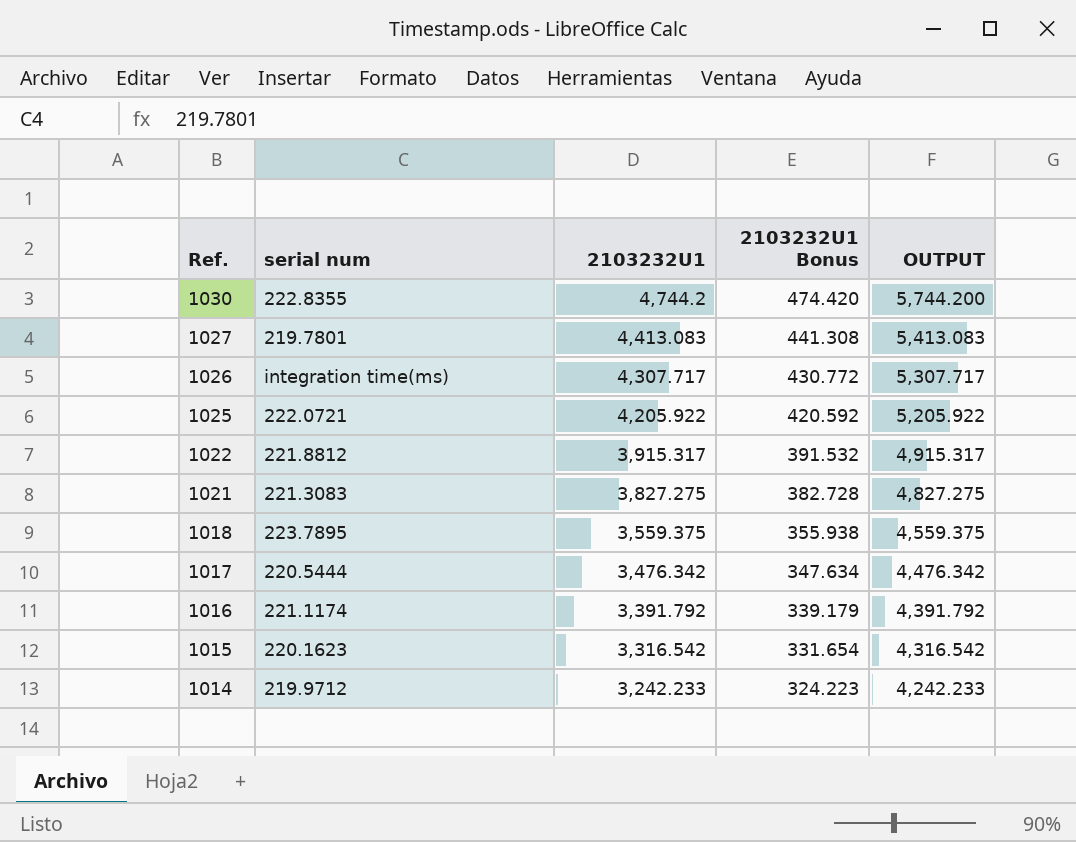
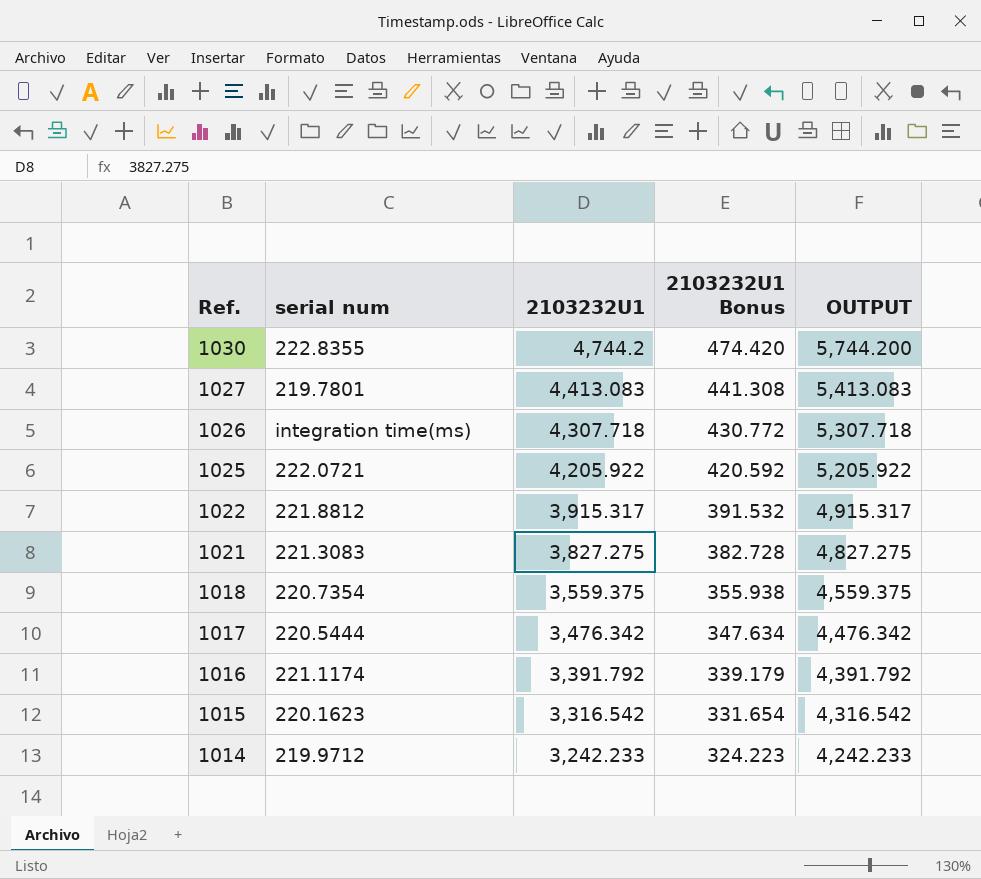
1026 | 2103232U1: 4,307.717 -> 4,307.718
1026 | OUTPUT: 5,307.717 -> 5,307.718
1018 | serial num: 223.7895 -> 220.7354

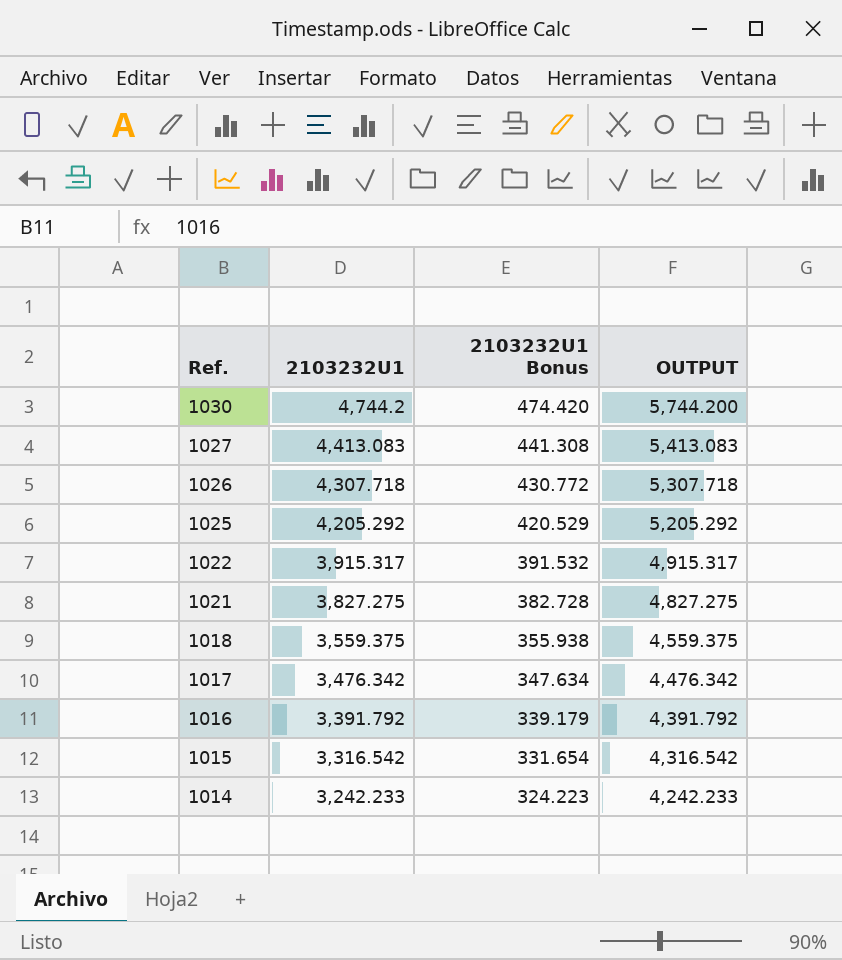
column serial num | position: 2 -> none
1025 | 2103232U1: 4,205.922 -> 4,205.292
1025 | 2103232U1 Bonus: 420.592 -> 420.529
1025 | OUTPUT: 5,205.922 -> 5,205.292

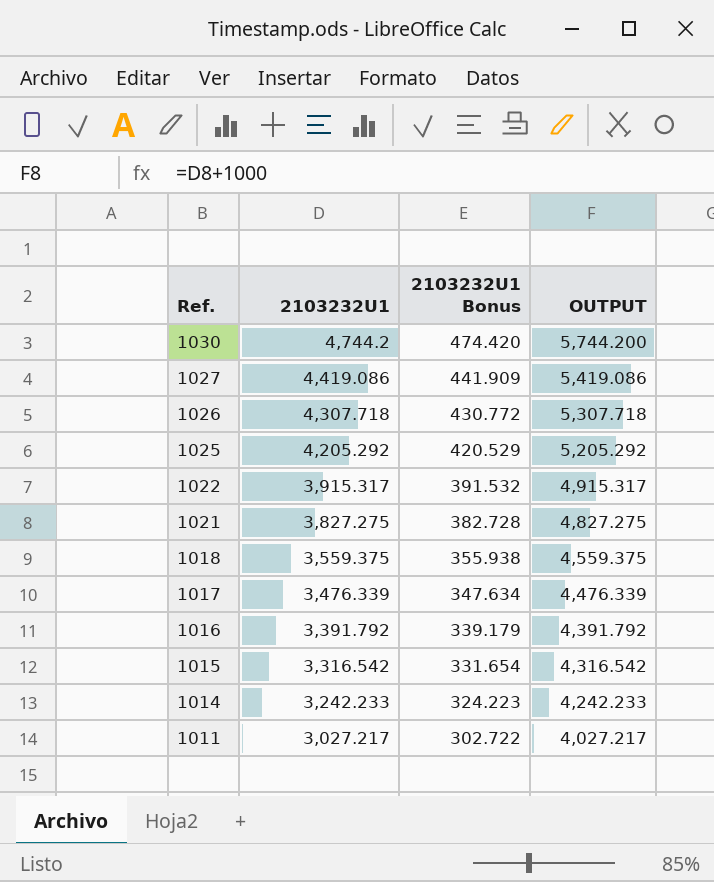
1027 | 2103232U1: 4,413.083 -> 4,419.086
1027 | 2103232U1 Bonus: 441.308 -> 441.909
1027 | OUTPUT: 5,413.083 -> 5,419.086
1017 | 2103232U1: 3,476.342 -> 3,476.339
1017 | OUTPUT: 4,476.342 -> 4,476.339
row 1011: none -> 3,027.217 | 302.722 | 4,027.217

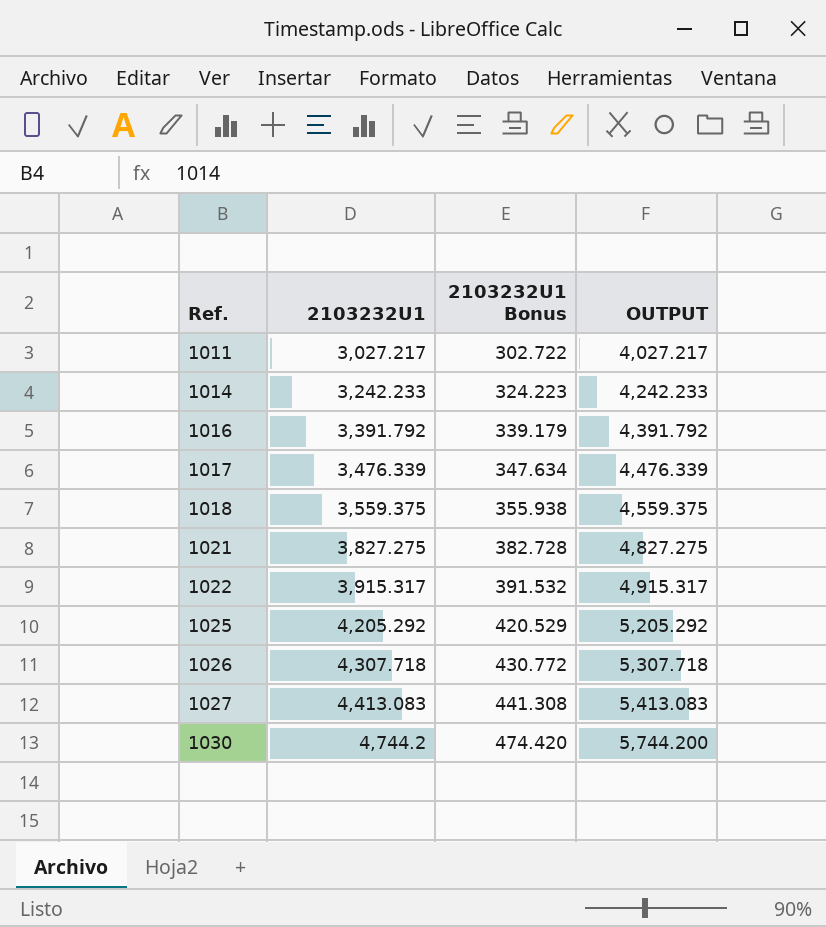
row order: Ref. descending -> Ref. ascending
row 1015: 3,316.542 | 331.654 | 4,316.542 -> none
1027 | 2103232U1: 4,419.086 -> 4,413.083
1027 | 2103232U1 Bonus: 441.909 -> 441.308
1027 | OUTPUT: 5,419.086 -> 5,413.083

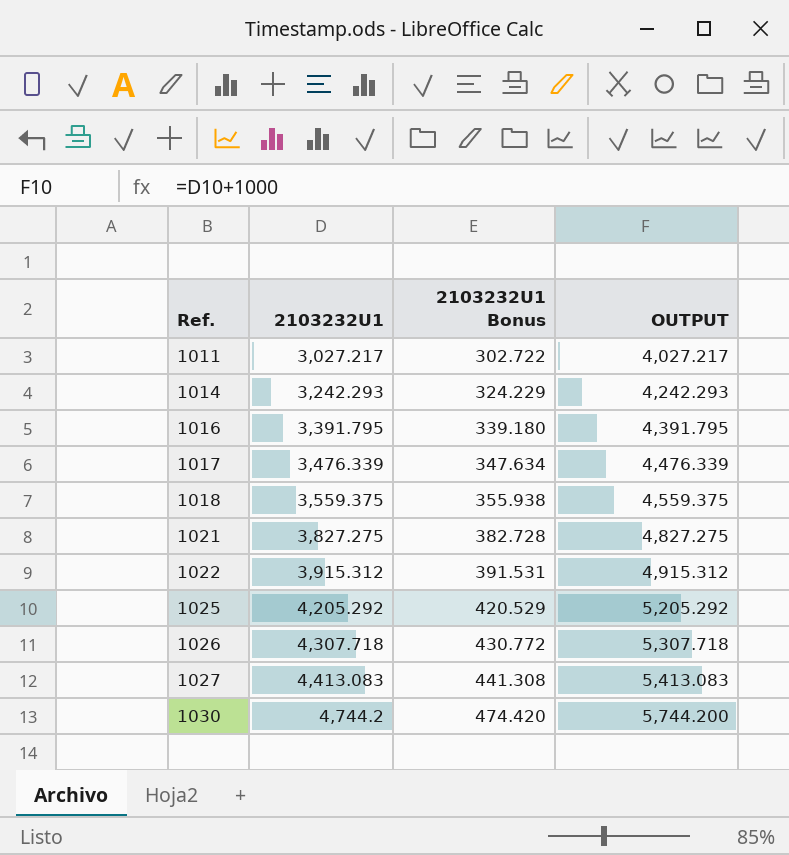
1014 | 2103232U1: 3,242.233 -> 3,242.293
1014 | 2103232U1 Bonus: 324.223 -> 324.229
1014 | OUTPUT: 4,242.233 -> 4,242.293
1016 | 2103232U1: 3,391.792 -> 3,391.795
1016 | 2103232U1 Bonus: 339.179 -> 339.180
1016 | OUTPUT: 4,391.792 -> 4,391.795
1022 | 2103232U1: 3,915.317 -> 3,915.312
1022 | 2103232U1 Bonus: 391.532 -> 391.531
1022 | OUTPUT: 4,915.317 -> 4,915.312

